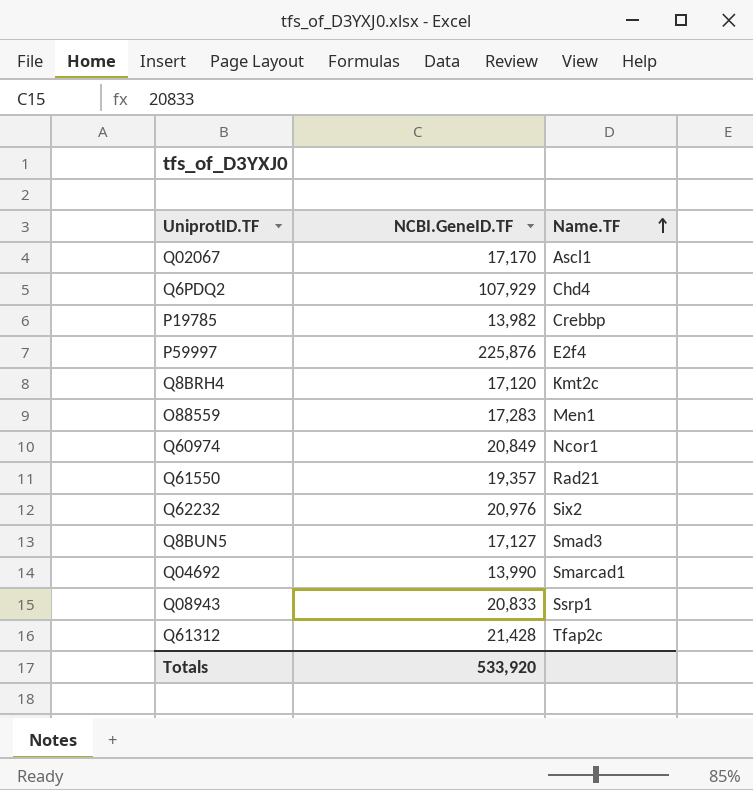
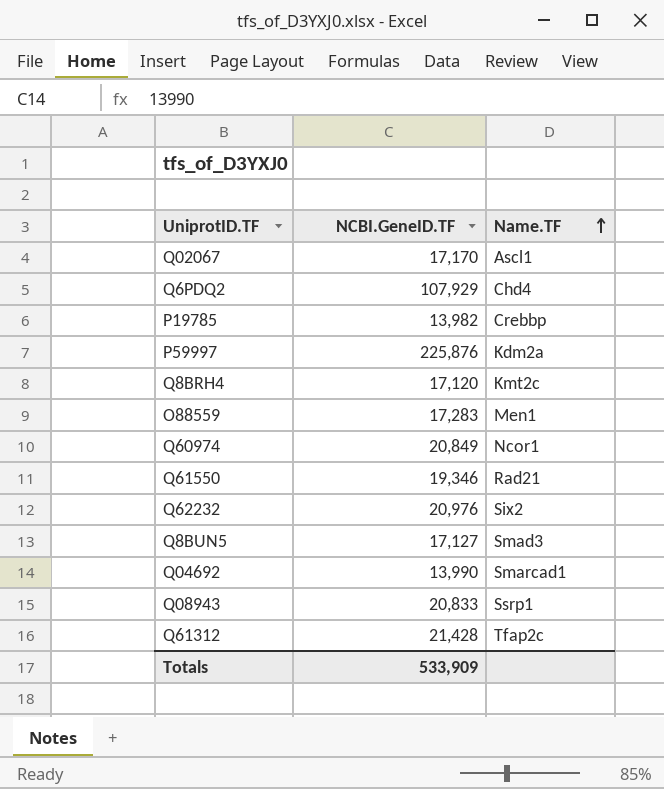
P59997 | Name.TF: E2f4 -> Kdm2a
Q61550 | NCBI.GeneID.TF: 19,357 -> 19,346
Totals | NCBI.GeneID.TF: 533,920 -> 533,909

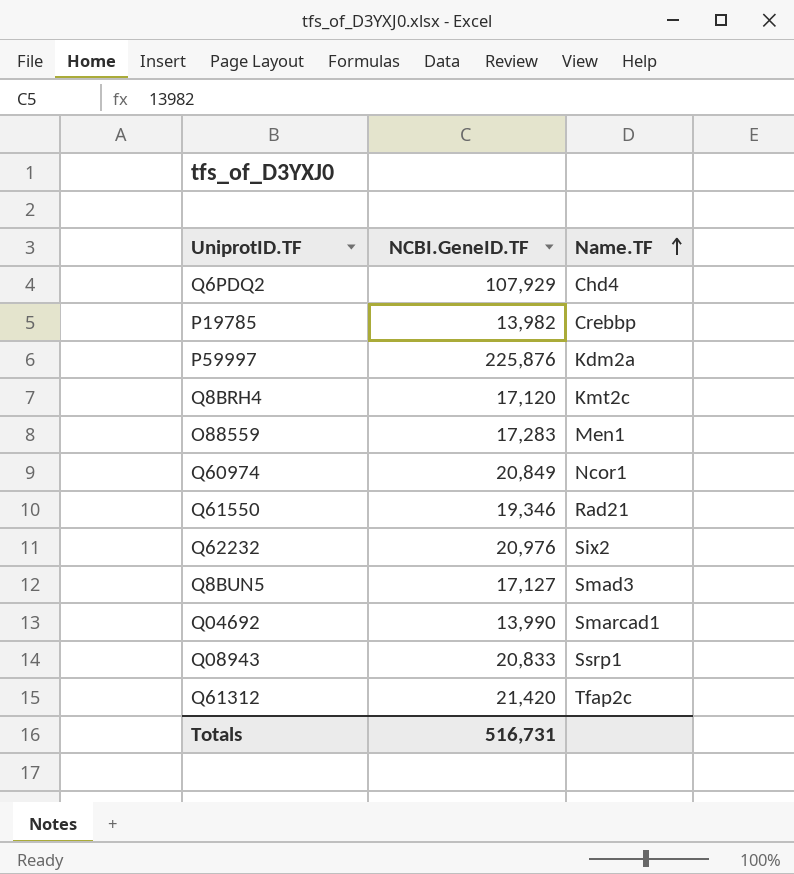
row Q02067: 17,170 | Ascl1 -> none
Q61312 | NCBI.GeneID.TF: 21,428 -> 21,420
Totals | NCBI.GeneID.TF: 533,909 -> 516,731

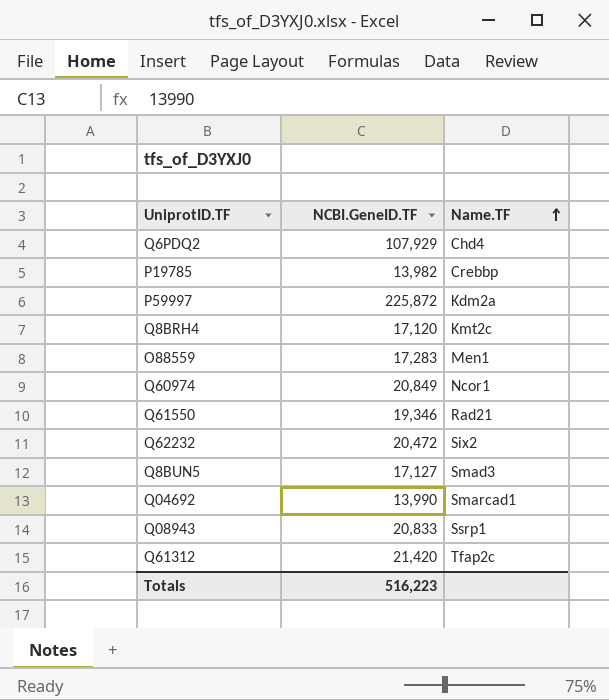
P59997 | NCBI.GeneID.TF: 225,876 -> 225,872
Q62232 | NCBI.GeneID.TF: 20,976 -> 20,472
Totals | NCBI.GeneID.TF: 516,731 -> 516,223

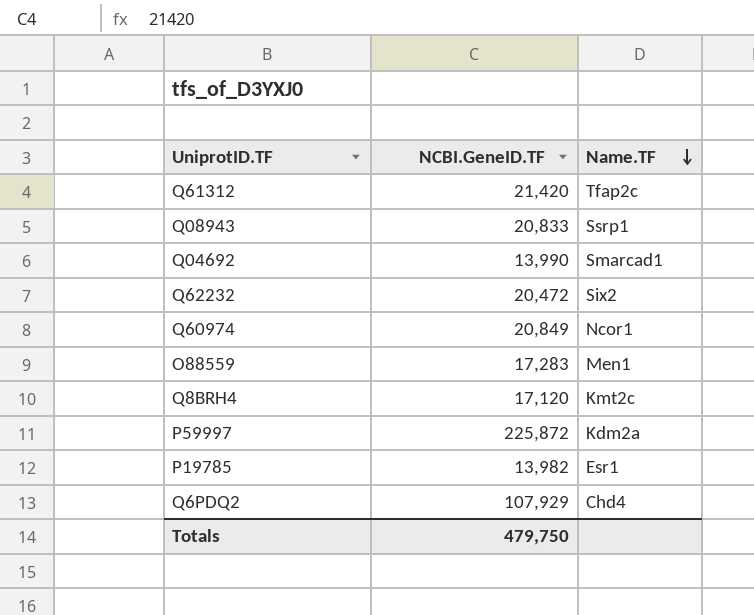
row order: Name.TF ascending -> Name.TF descending
row Q61550: 19,346 | Rad21 -> none
row Q8BUN5: 17,127 | Smad3 -> none
P19785 | Name.TF: Crebbp -> Esr1
Totals | NCBI.GeneID.TF: 516,223 -> 479,750

